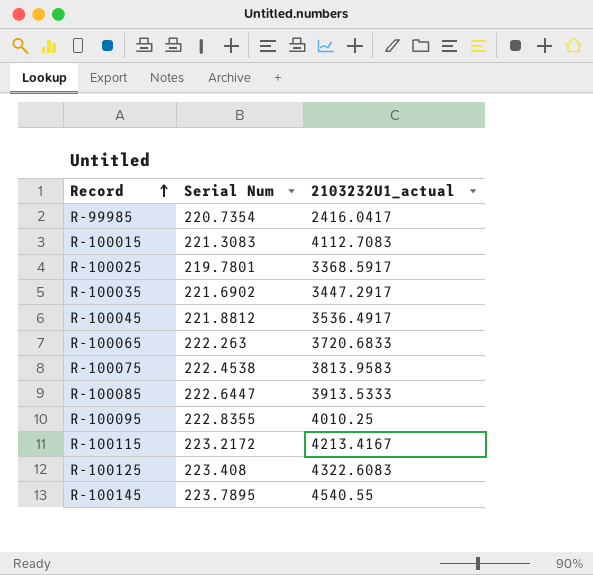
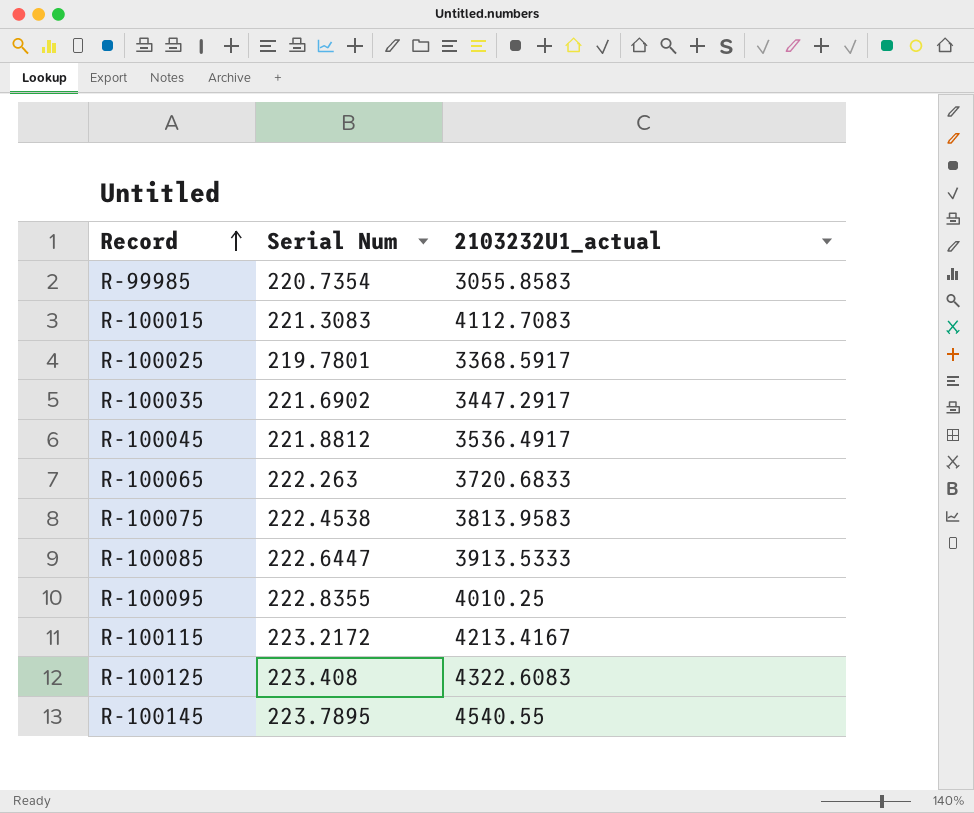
R-99985 | 2103232U1_actual: 2416.0417 -> 3055.8583

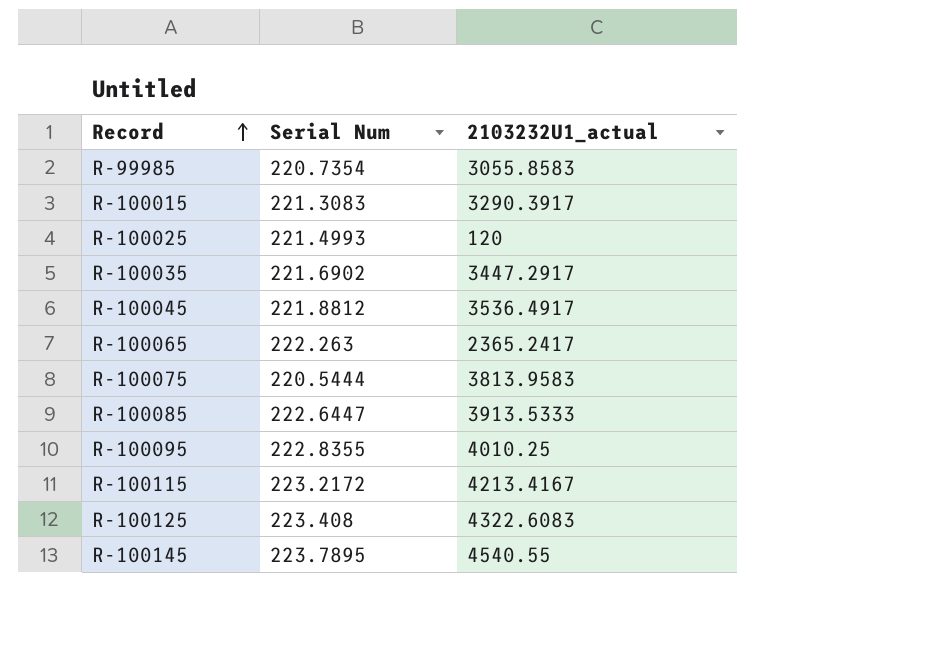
R-100015 | 2103232U1_actual: 4112.7083 -> 3290.3917
R-100025 | Serial Num: 219.7801 -> 221.4993
R-100025 | 2103232U1_actual: 3368.5917 -> 120
R-100065 | 2103232U1_actual: 3720.6833 -> 2365.2417
R-100075 | Serial Num: 222.4538 -> 220.5444

